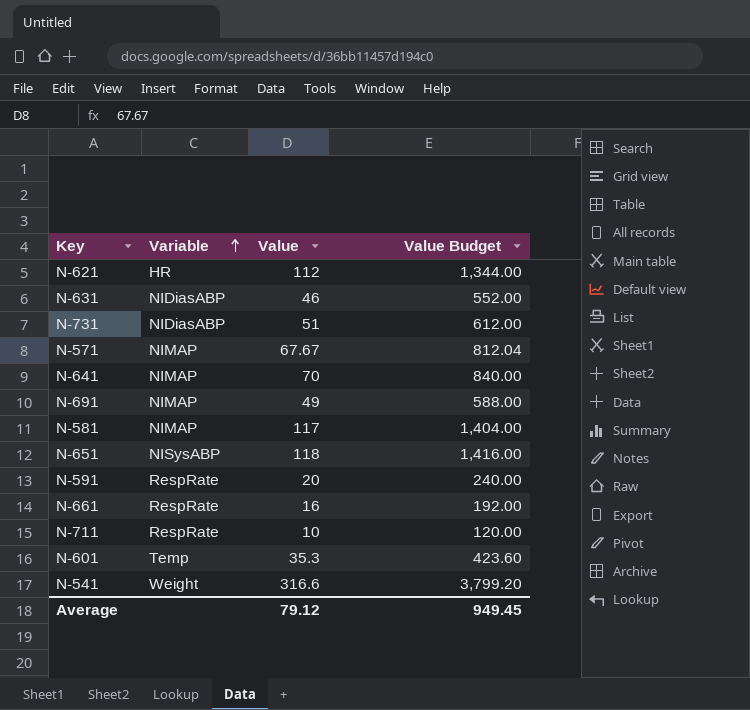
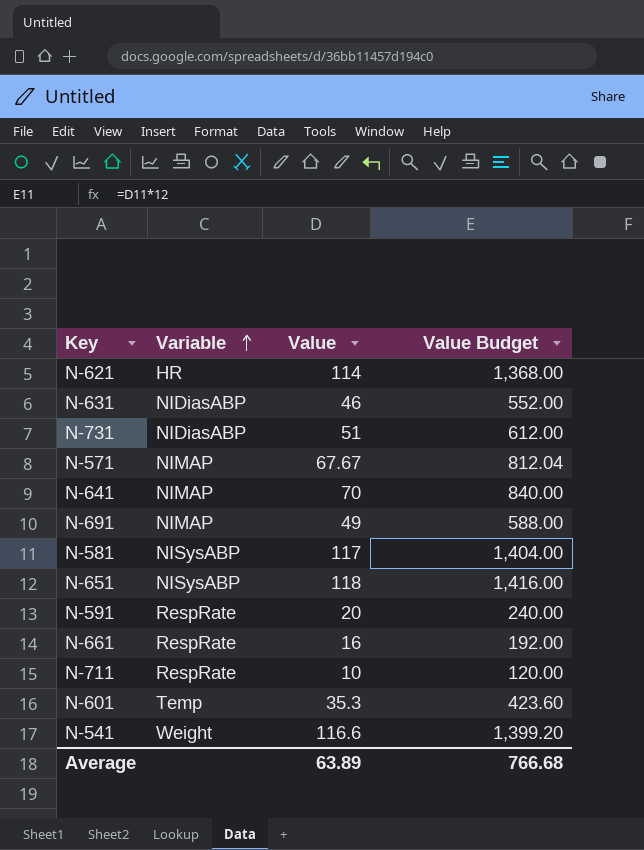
N-621 | Value: 112 -> 114
N-621 | Value Budget: 1,344.00 -> 1,368.00
N-581 | Variable: NIMAP -> NISysABP
N-541 | Value: 316.6 -> 116.6
N-541 | Value Budget: 3,799.20 -> 1,399.20
Average | Value: 79.12 -> 63.89
Average | Value Budget: 949.45 -> 766.68

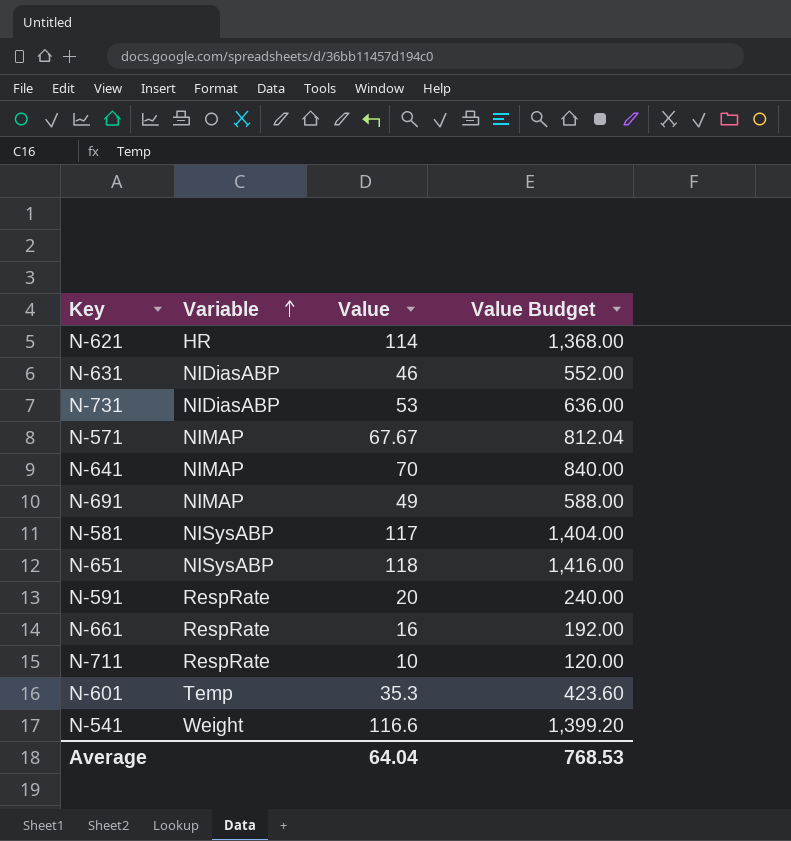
N-731 | Value: 51 -> 53
N-731 | Value Budget: 612.00 -> 636.00
Average | Value: 63.89 -> 64.04
Average | Value Budget: 766.68 -> 768.53

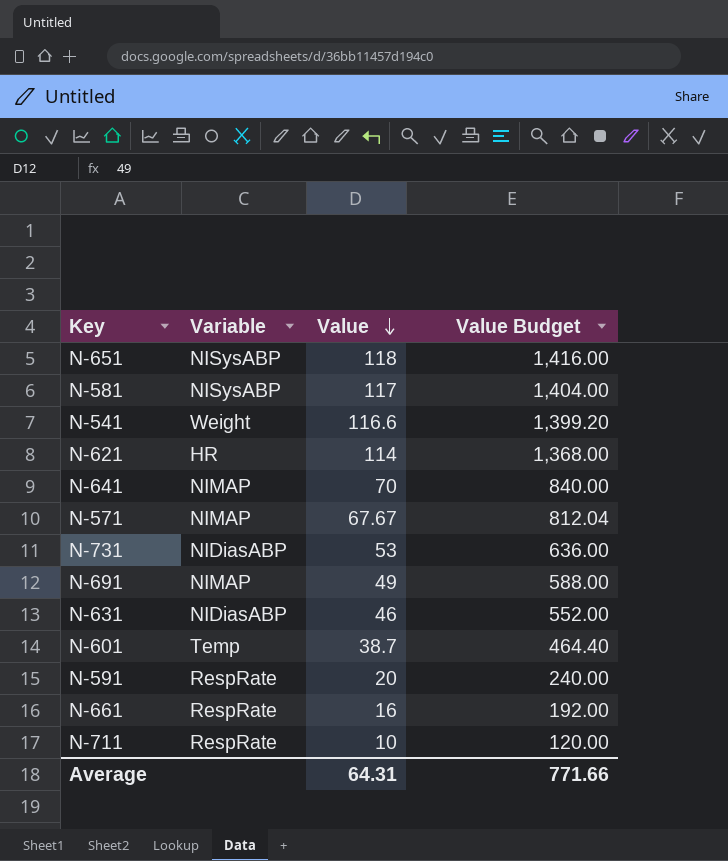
row order: Variable ascending -> Value descending
N-601 | Value: 35.3 -> 38.7
N-601 | Value Budget: 423.60 -> 464.40
Average | Value: 64.04 -> 64.31
Average | Value Budget: 768.53 -> 771.66

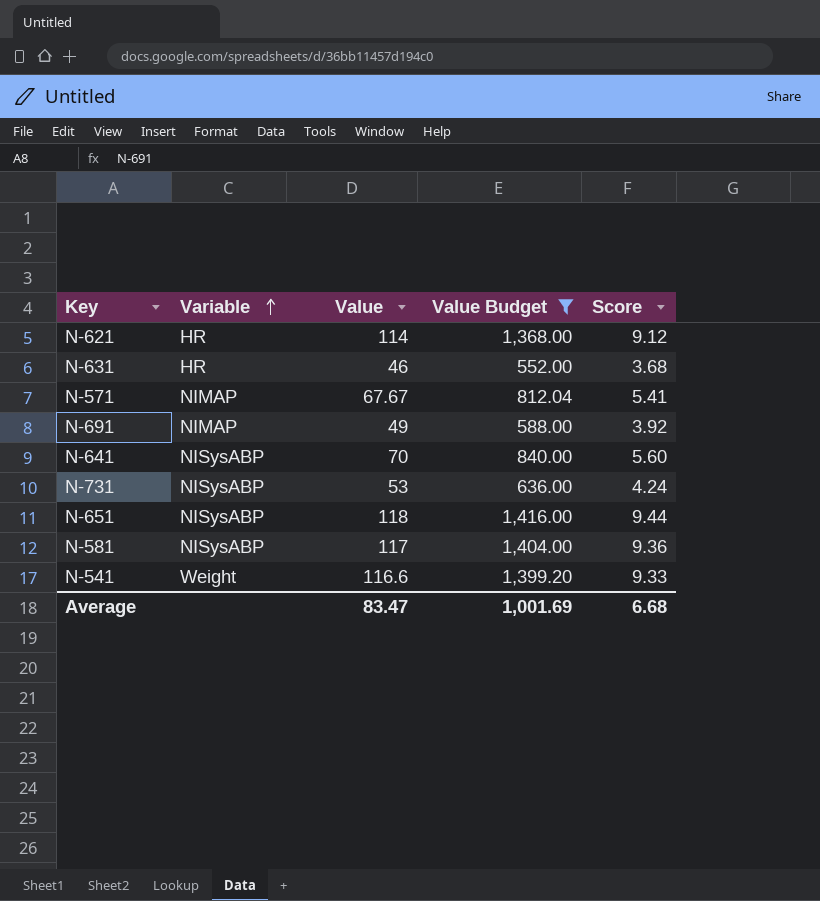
filter: none -> Value Budget >= 552.00
row order: Value descending -> Variable ascending
column Score | formula: none -> [Value] * 0.08
N-631 | Variable: NIDiasABP -> HR
N-641 | Variable: NIMAP -> NISysABP
N-731 | Variable: NIDiasABP -> NISysABP
Average | Value: 64.31 -> 83.47
Average | Value Budget: 771.66 -> 1,001.69

